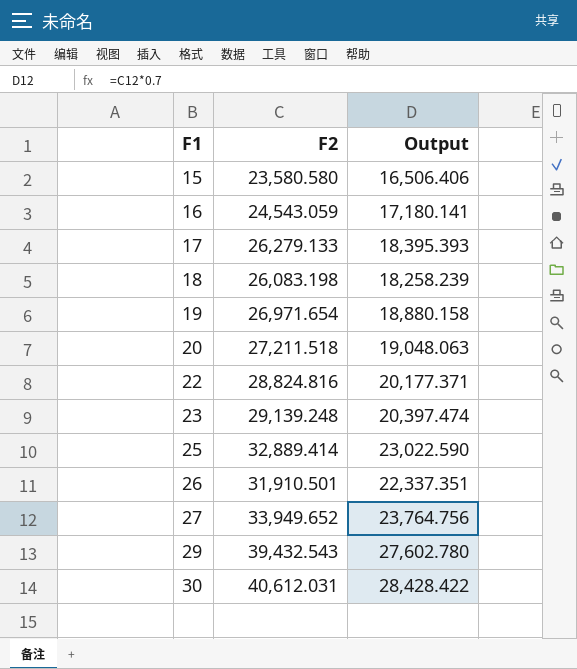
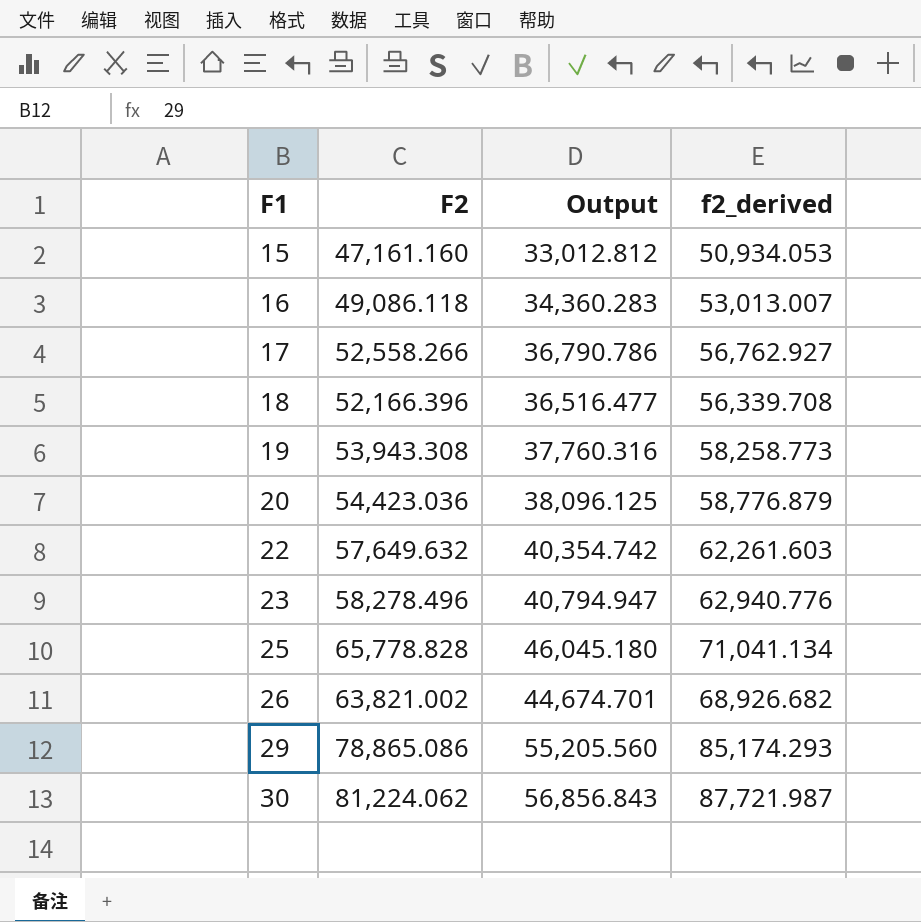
column f2_derived | formula: none -> [F2] * 1.08
row 27: 33,949.652 | 23,764.756 -> none
15 | F2: 23,580.580 -> 47,161.160
15 | Output: 16,506.406 -> 33,012.812
16 | F2: 24,543.059 -> 49,086.118
16 | Output: 17,180.141 -> 34,360.283
17 | F2: 26,279.133 -> 52,558.266
17 | Output: 18,395.393 -> 36,790.786
18 | F2: 26,083.198 -> 52,166.396
18 | Output: 18,258.239 -> 36,516.477
19 | F2: 26,971.654 -> 53,943.308
19 | Output: 18,880.158 -> 37,760.316
20 | F2: 27,211.518 -> 54,423.036
20 | Output: 19,048.063 -> 38,096.125
22 | F2: 28,824.816 -> 57,649.632
22 | Output: 20,177.371 -> 40,354.742
23 | F2: 29,139.248 -> 58,278.496
23 | Output: 20,397.474 -> 40,794.947
25 | F2: 32,889.414 -> 65,778.828
25 | Output: 23,022.590 -> 46,045.180
26 | F2: 31,910.501 -> 63,821.002
26 | Output: 22,337.351 -> 44,674.701
29 | F2: 39,432.543 -> 78,865.086
29 | Output: 27,602.780 -> 55,205.560
30 | F2: 40,612.031 -> 81,224.062
30 | Output: 28,428.422 -> 56,856.843

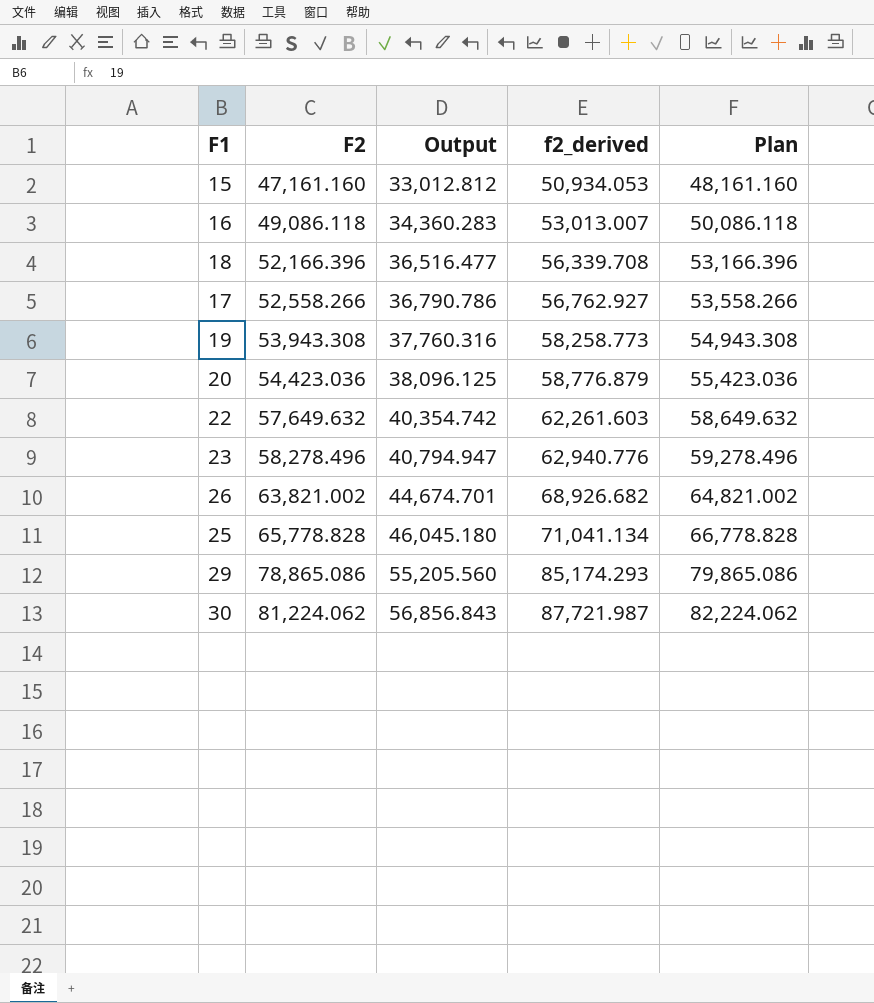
row order: F1 ascending -> F2 ascending
column Plan | formula: none -> [F2] + 1000

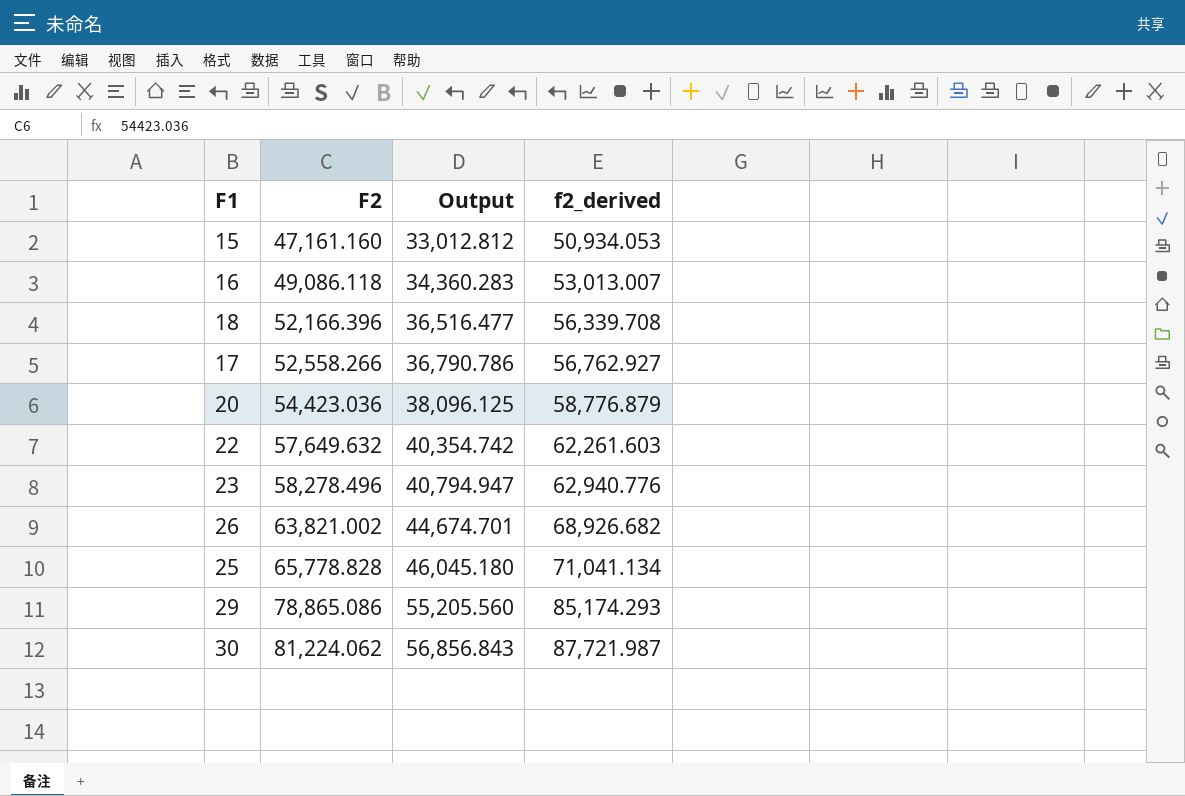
column Plan | formula: [F2] + 1000 -> none
row 19: 53,943.308 | 37,760.316 | 58,258.773 | 54,943.308 -> none

